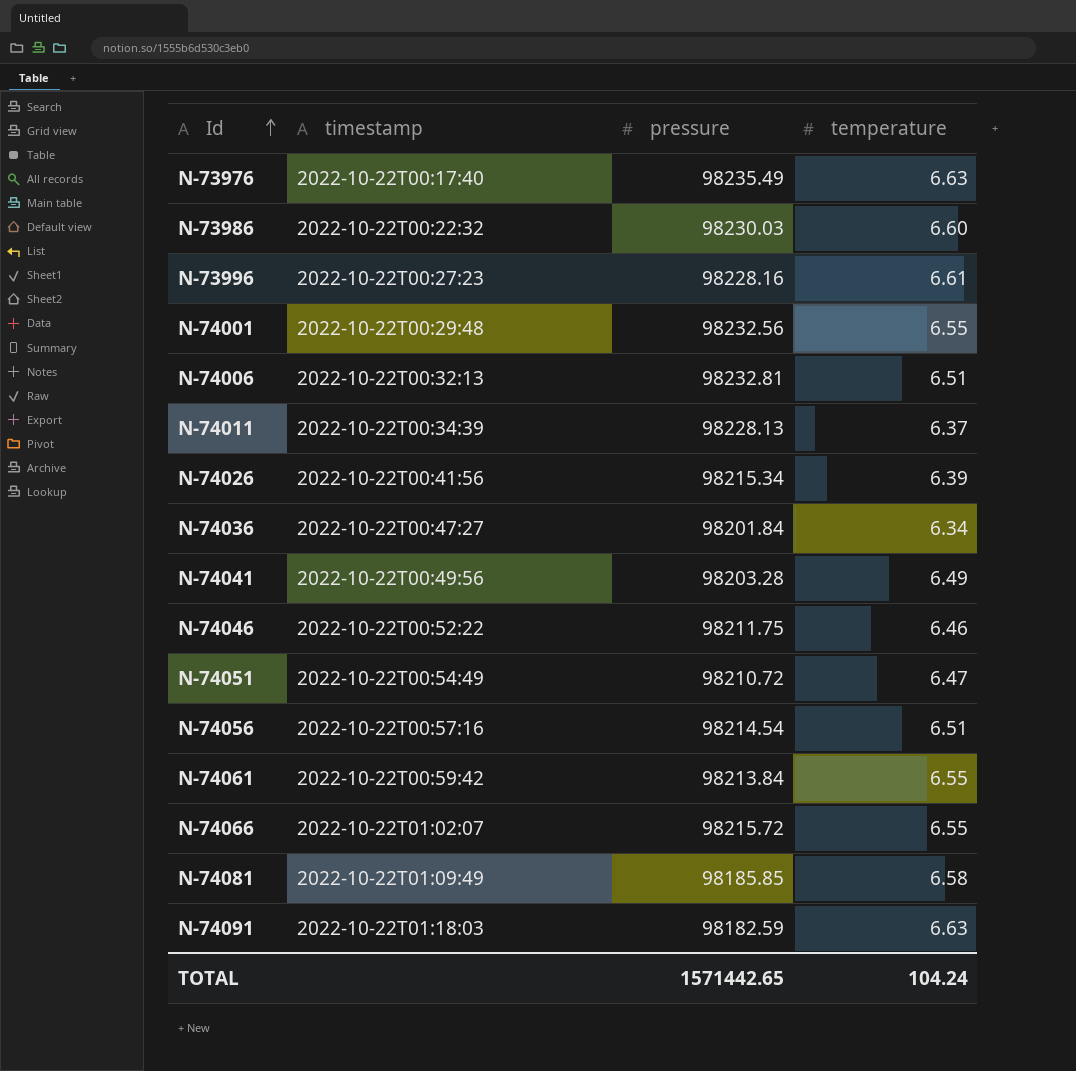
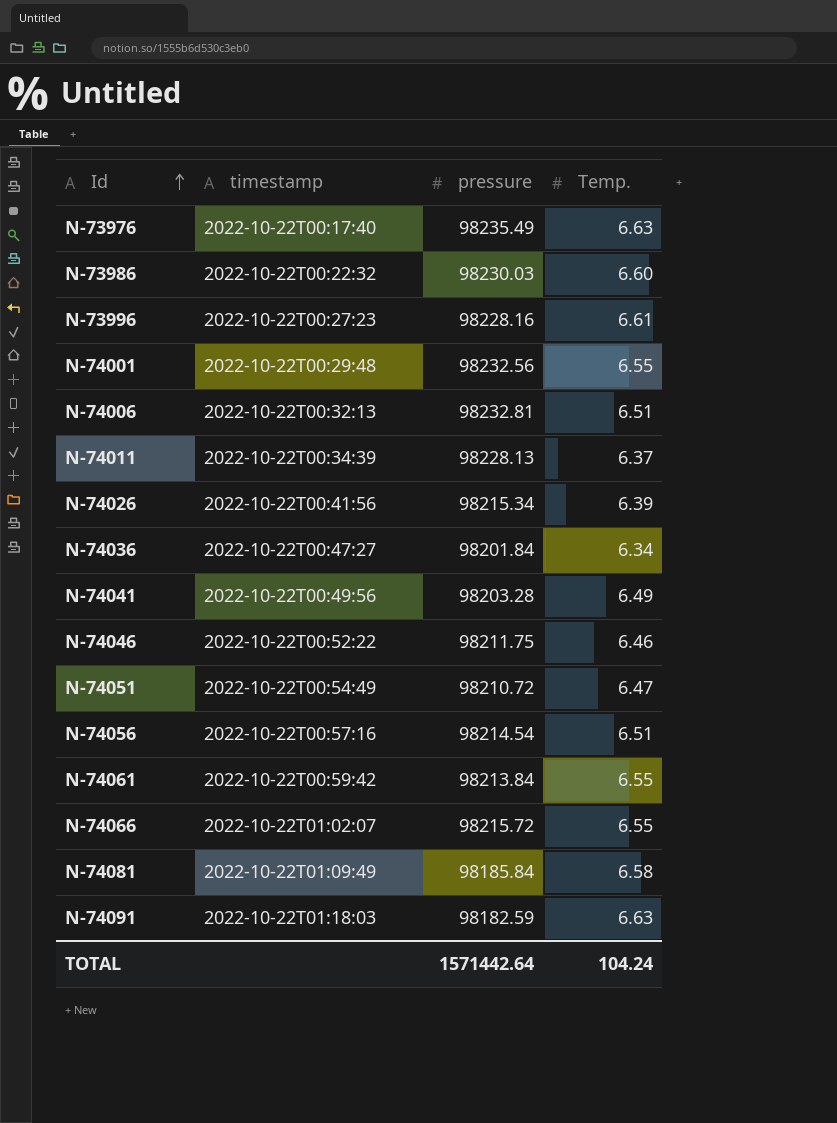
column name: temperature -> Temp.
N-74081 | pressure: 98185.85 -> 98185.84
TOTAL | pressure: 1571442.65 -> 1571442.64

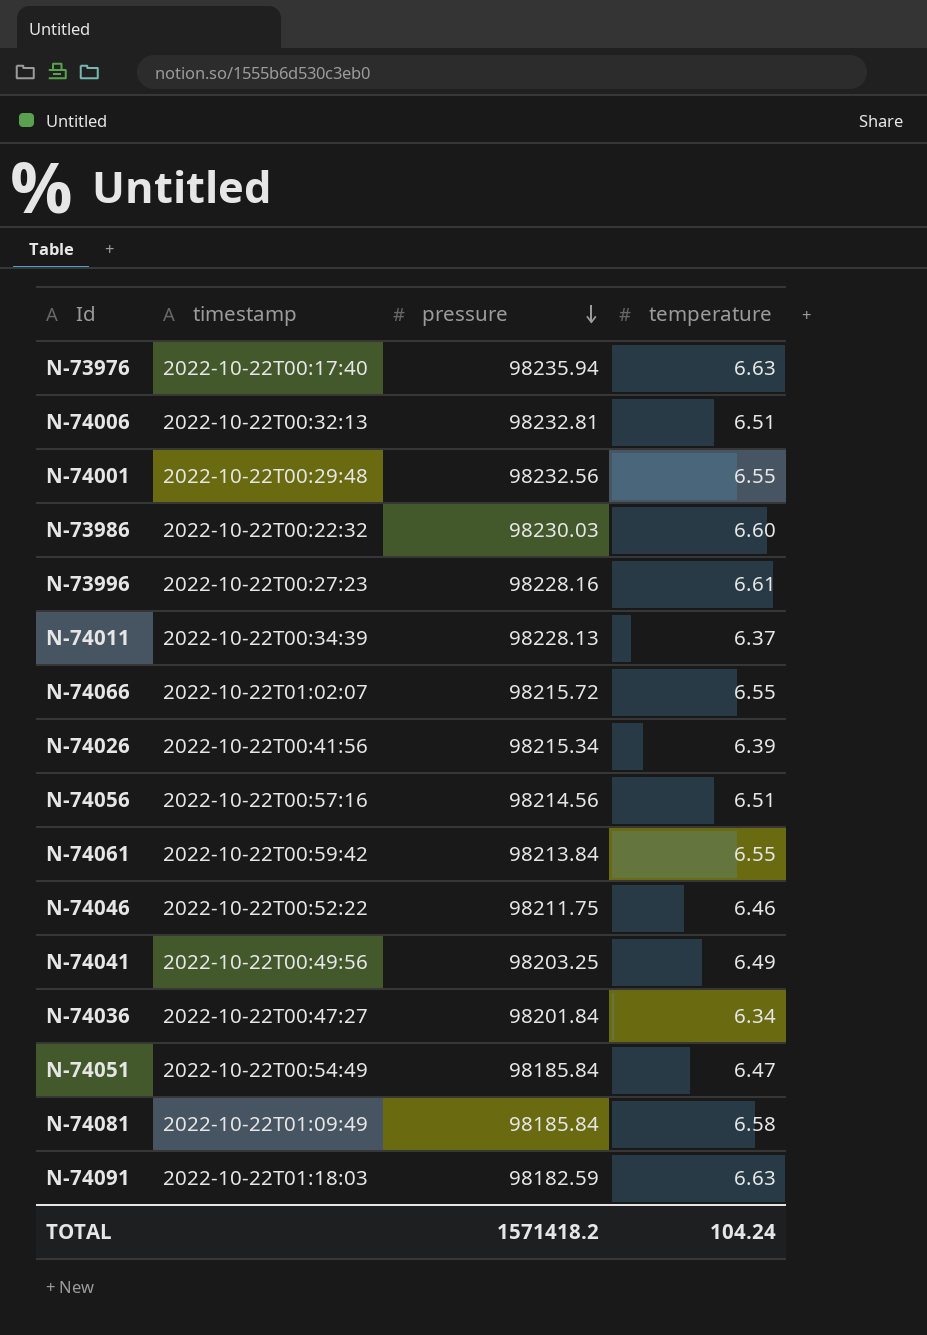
row order: Id ascending -> pressure descending
column name: Temp. -> temperature
N-73976 | pressure: 98235.49 -> 98235.94
N-74056 | pressure: 98214.54 -> 98214.56
N-74041 | pressure: 98203.28 -> 98203.25
N-74051 | pressure: 98210.72 -> 98185.84
TOTAL | pressure: 1571442.64 -> 1571418.2

